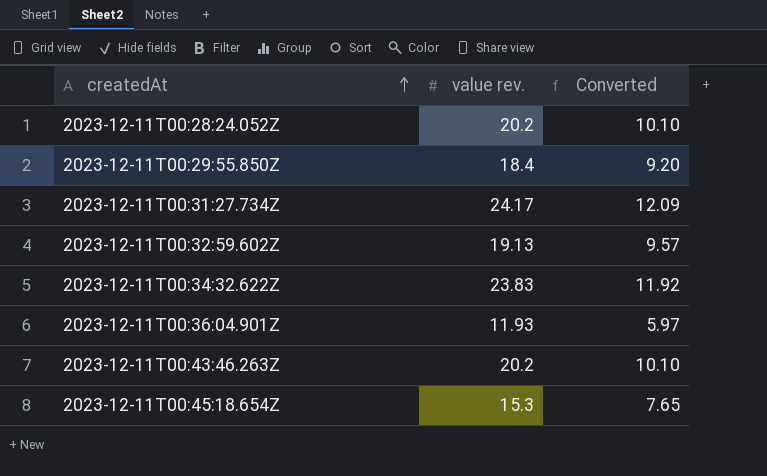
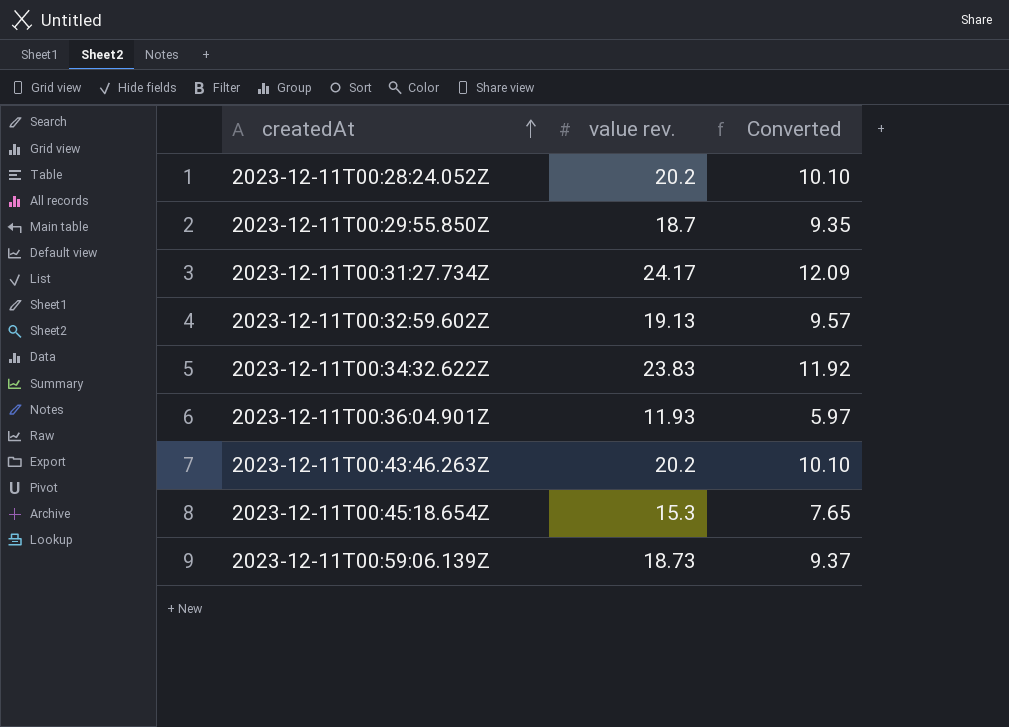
2023-12-11T00:29:55.850Z | value rev.: 18.4 -> 18.7
2023-12-11T00:29:55.850Z | Converted: 9.20 -> 9.35
row 2023-12-11T00:59:06.139Z: none -> 18.73 | 9.37

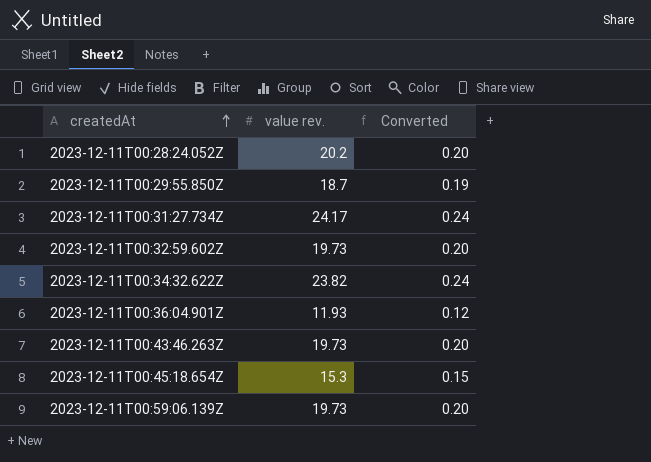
column Converted | formula: [value rev.] * 0.5 -> [value rev.] * 0.01
2023-12-11T00:32:59.602Z | value rev.: 19.13 -> 19.73
2023-12-11T00:34:32.622Z | value rev.: 23.83 -> 23.82
2023-12-11T00:43:46.263Z | value rev.: 20.2 -> 19.73
2023-12-11T00:59:06.139Z | value rev.: 18.73 -> 19.73

